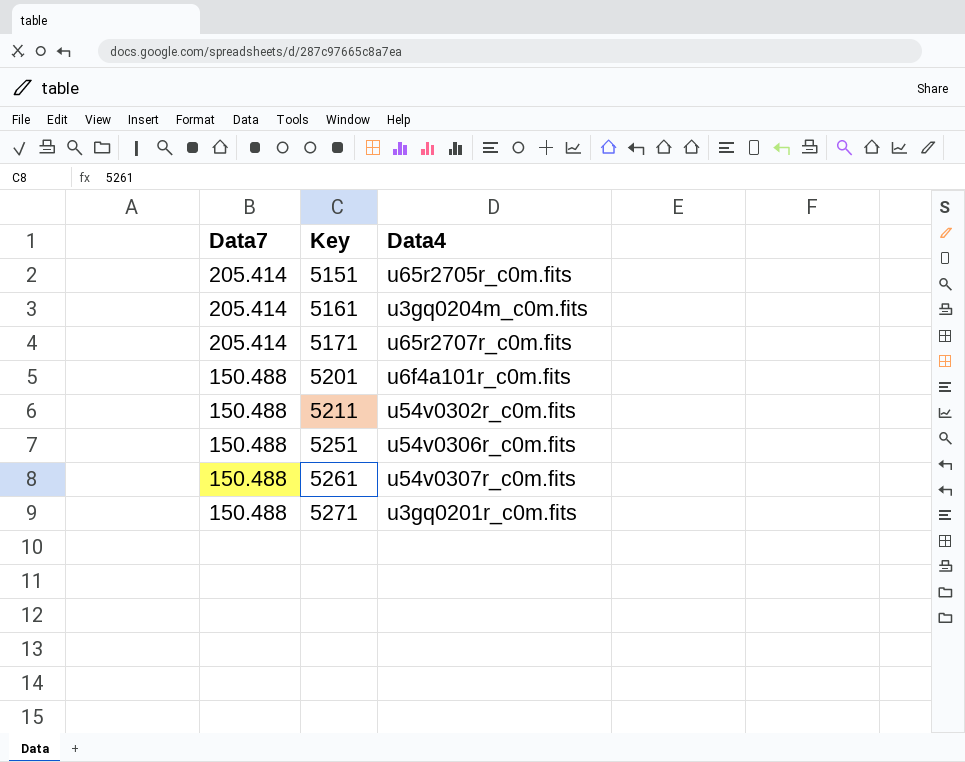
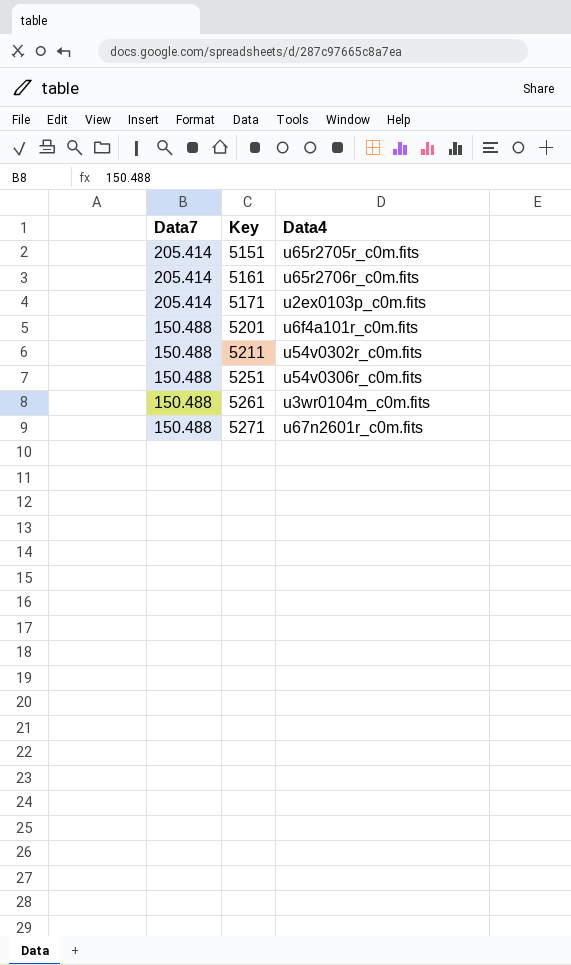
5161 | Data4: u3gq0204m_c0m.fits -> u65r2706r_c0m.fits
5171 | Data4: u65r2707r_c0m.fits -> u2ex0103p_c0m.fits
5261 | Data4: u54v0307r_c0m.fits -> u3wr0104m_c0m.fits
5271 | Data4: u3gq0201r_c0m.fits -> u67n2601r_c0m.fits

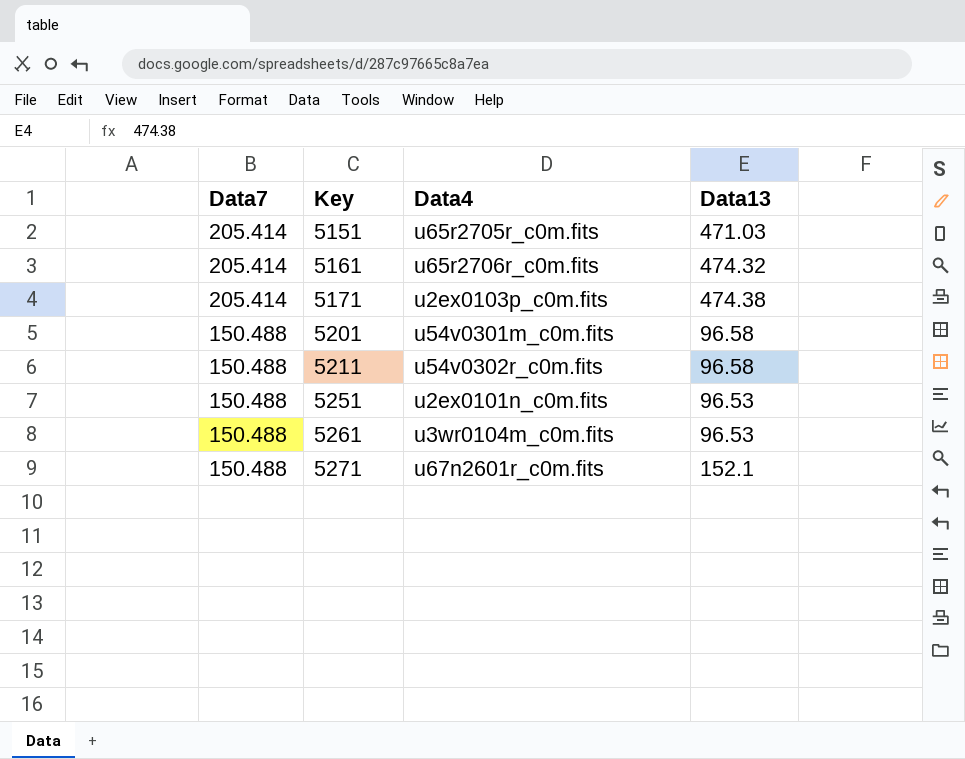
column Data13 | position: none -> 4
5201 | Data4: u6f4a101r_c0m.fits -> u54v0301m_c0m.fits
5251 | Data4: u54v0306r_c0m.fits -> u2ex0101n_c0m.fits

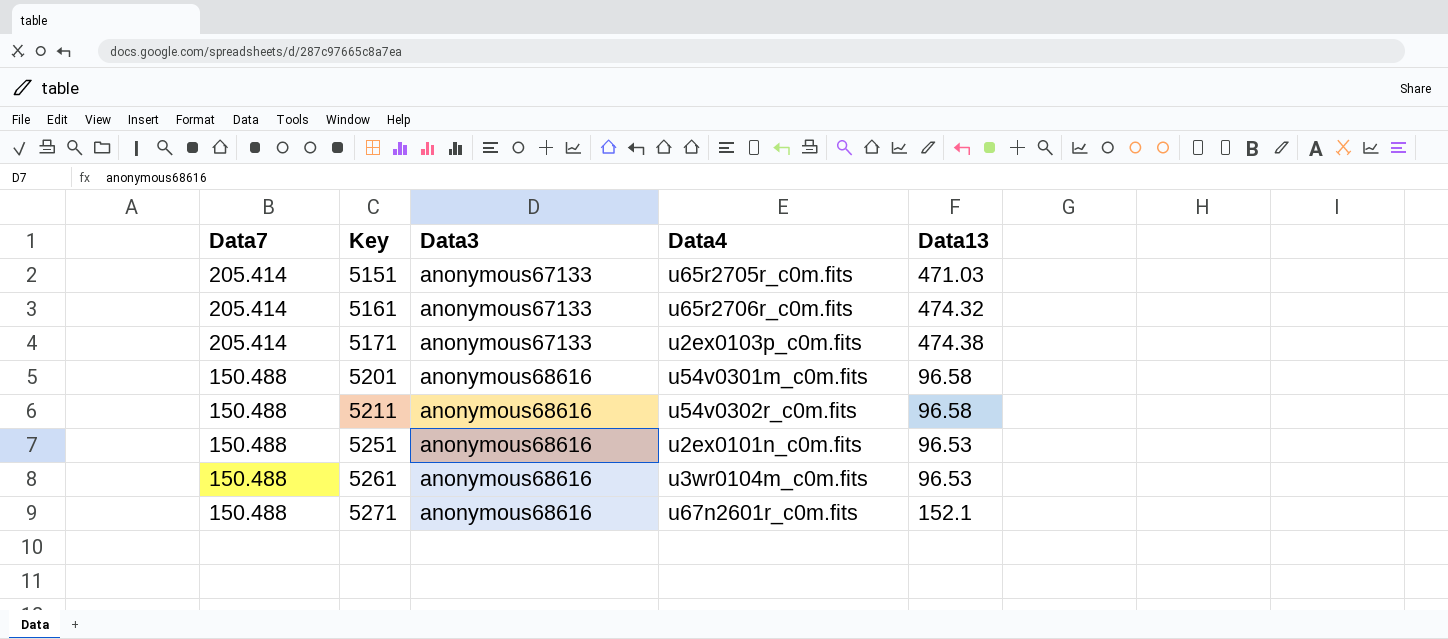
column Data3 | position: none -> 3

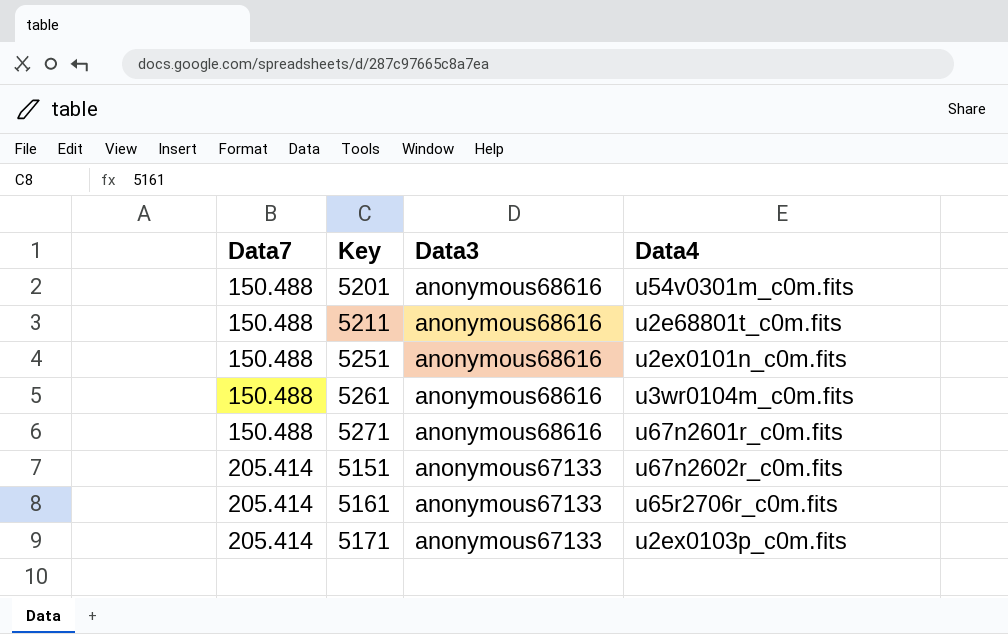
row order: Data7 descending -> Data7 ascending
column Data13 | position: 5 -> none
5211 | Data4: u54v0302r_c0m.fits -> u2e68801t_c0m.fits
5151 | Data4: u65r2705r_c0m.fits -> u67n2602r_c0m.fits

